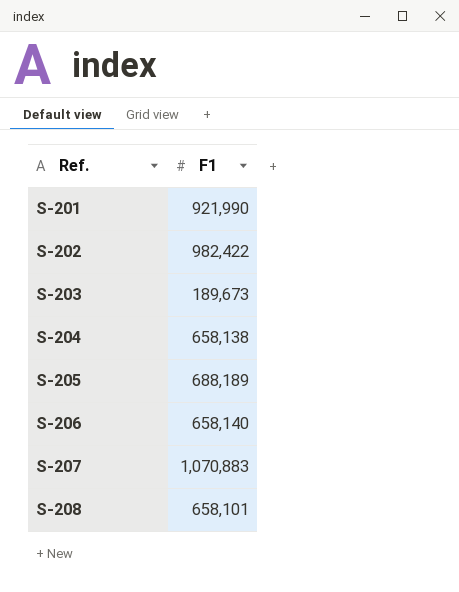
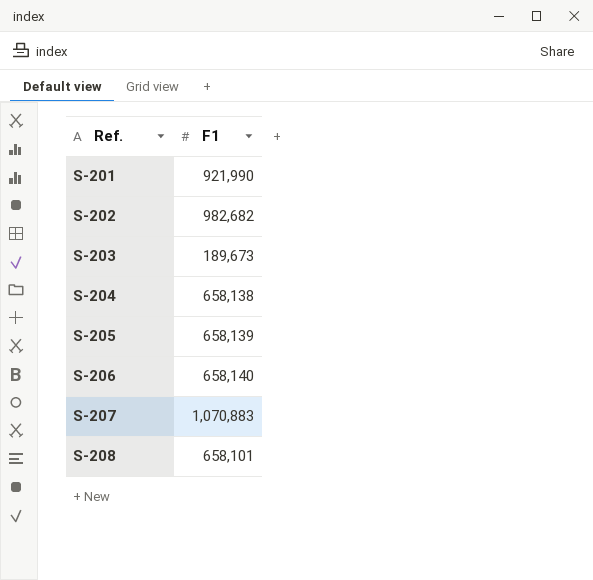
S-202 | F1: 982,422 -> 982,682
S-205 | F1: 688,189 -> 658,139

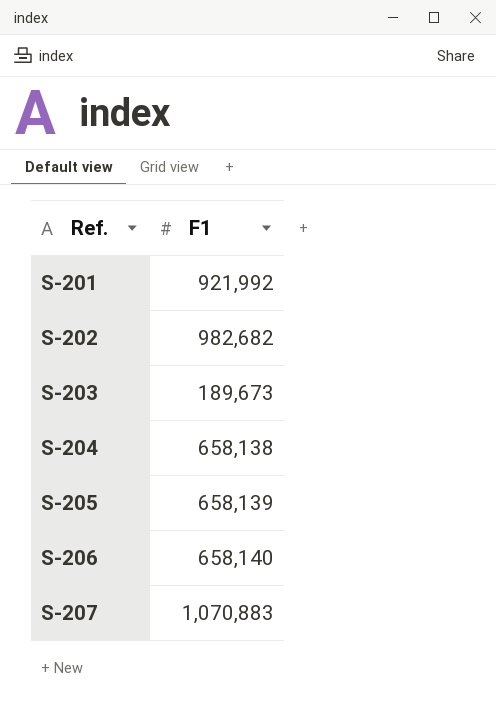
row S-208: 658,101 -> none
S-201 | F1: 921,990 -> 921,992

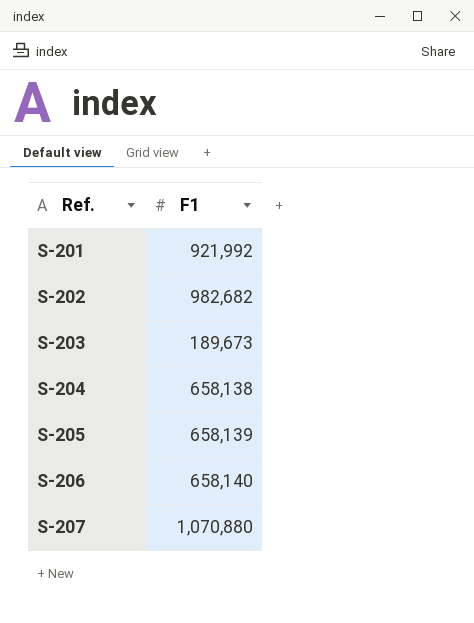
S-207 | F1: 1,070,883 -> 1,070,880

